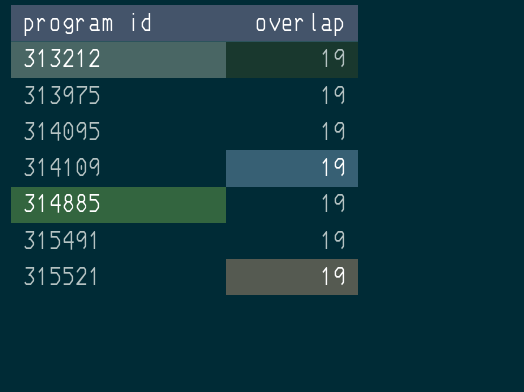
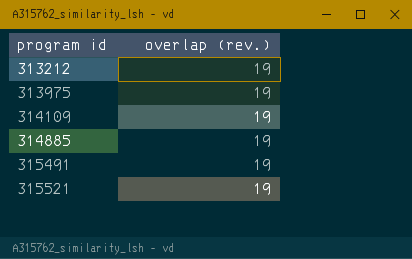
column name: overlap -> overlap (rev.)
row 314095: 19 -> none

